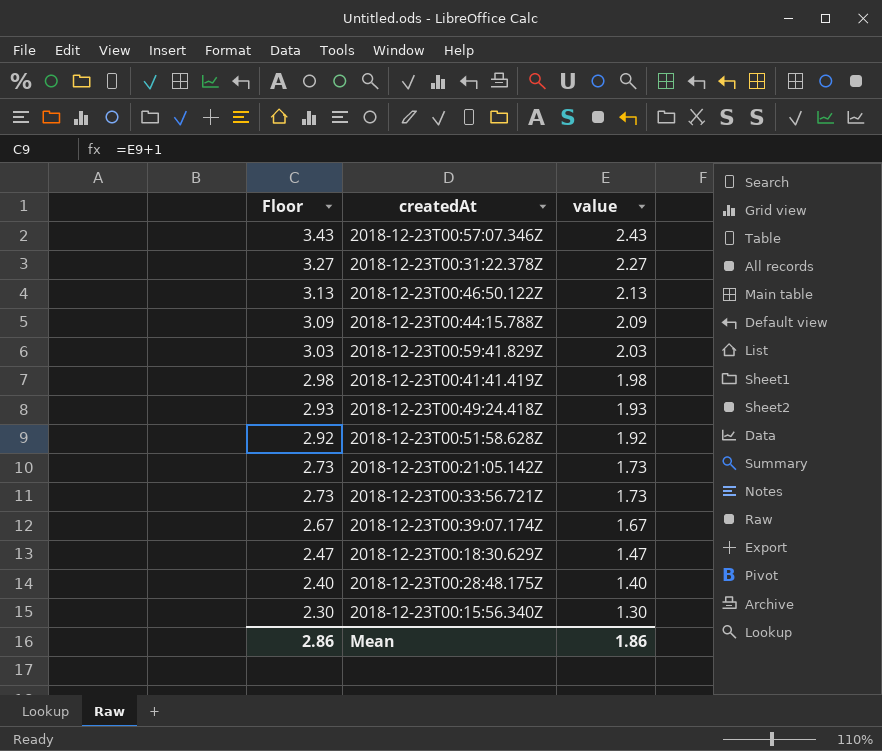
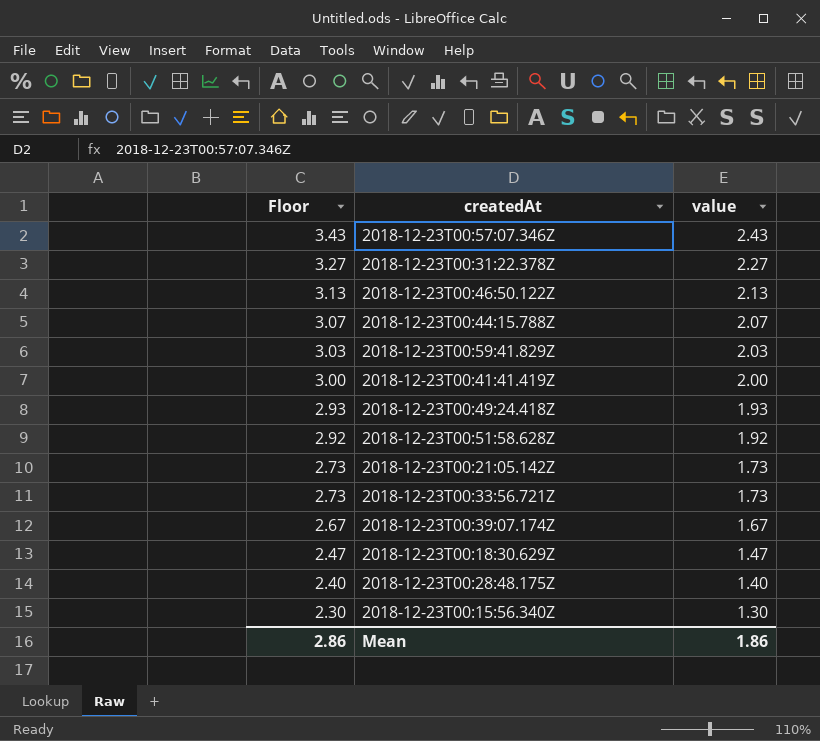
2018-12-23T00:44:15.788Z | Floor: 3.09 -> 3.07
2018-12-23T00:44:15.788Z | value: 2.09 -> 2.07
2018-12-23T00:41:41.419Z | Floor: 2.98 -> 3.00
2018-12-23T00:41:41.419Z | value: 1.98 -> 2.00

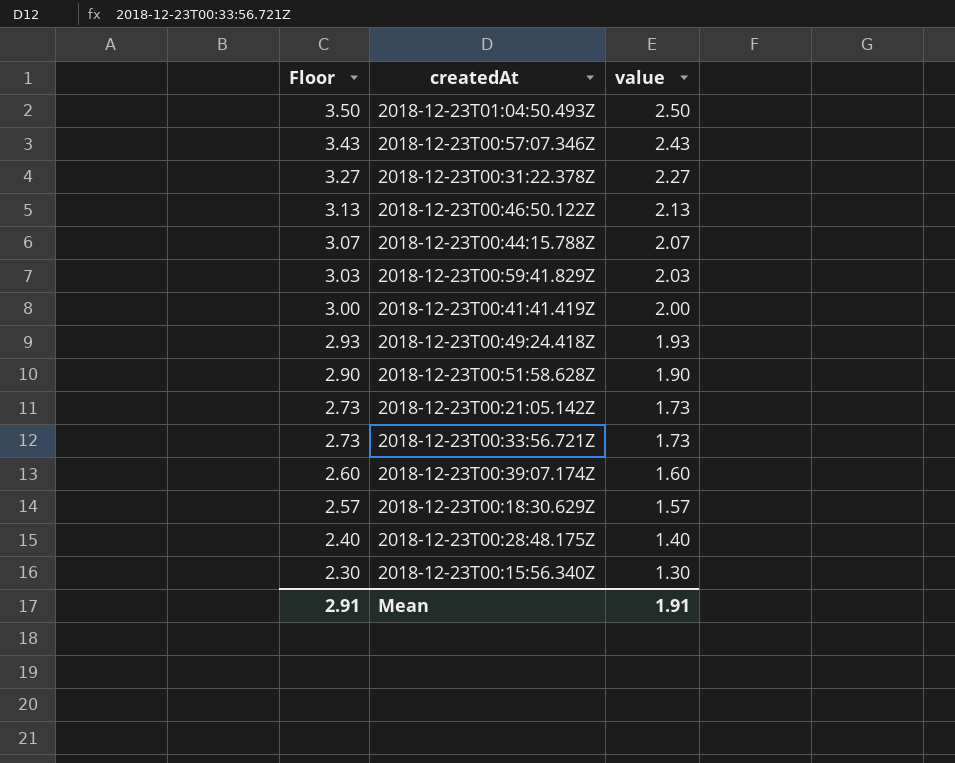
row 2018-12-23T01:04:50.493Z: none -> 3.50 | 2.50
2018-12-23T00:51:58.628Z | Floor: 2.92 -> 2.90
2018-12-23T00:51:58.628Z | value: 1.92 -> 1.90
2018-12-23T00:39:07.174Z | Floor: 2.67 -> 2.60
2018-12-23T00:39:07.174Z | value: 1.67 -> 1.60
2018-12-23T00:18:30.629Z | Floor: 2.47 -> 2.57
2018-12-23T00:18:30.629Z | value: 1.47 -> 1.57
Mean | Floor: 2.86 -> 2.91
Mean | value: 1.86 -> 1.91

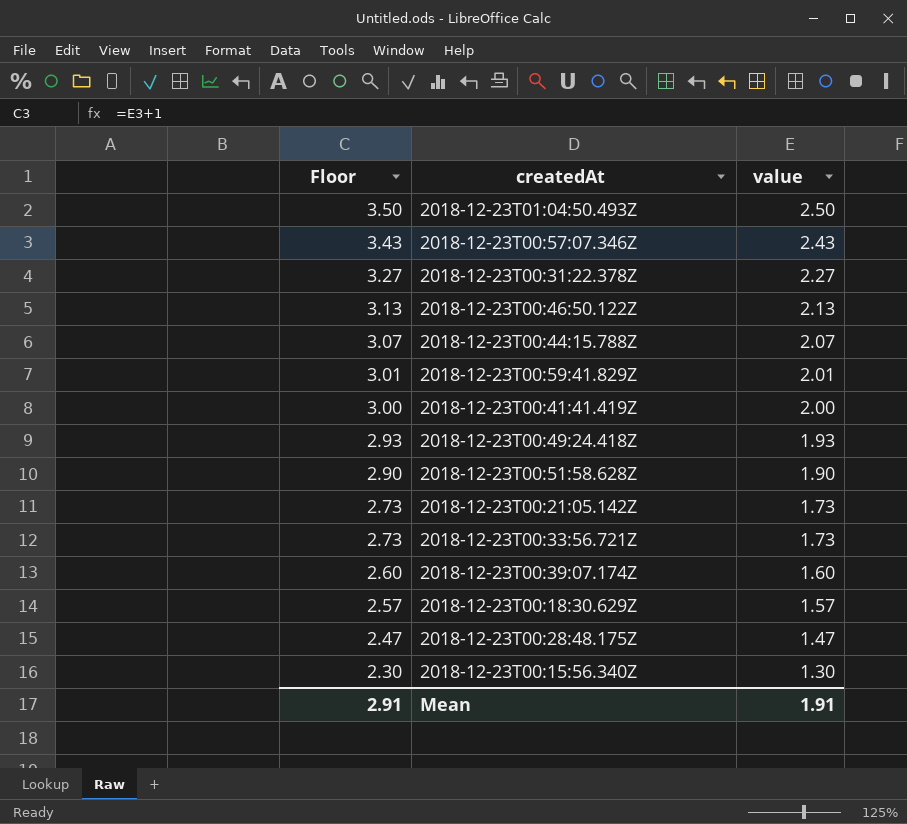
2018-12-23T00:59:41.829Z | Floor: 3.03 -> 3.01
2018-12-23T00:59:41.829Z | value: 2.03 -> 2.01
2018-12-23T00:28:48.175Z | Floor: 2.40 -> 2.47
2018-12-23T00:28:48.175Z | value: 1.40 -> 1.47

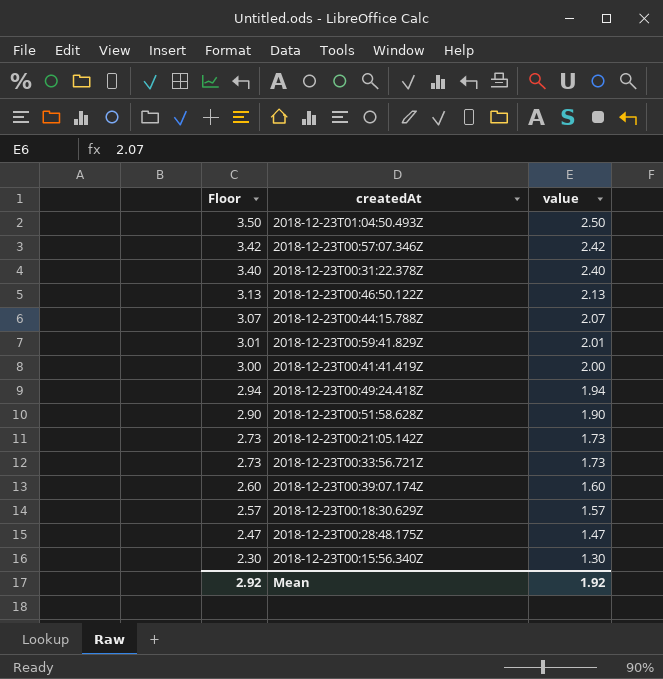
2018-12-23T00:57:07.346Z | Floor: 3.43 -> 3.42
2018-12-23T00:57:07.346Z | value: 2.43 -> 2.42
2018-12-23T00:31:22.378Z | Floor: 3.27 -> 3.40
2018-12-23T00:31:22.378Z | value: 2.27 -> 2.40
2018-12-23T00:49:24.418Z | Floor: 2.93 -> 2.94
2018-12-23T00:49:24.418Z | value: 1.93 -> 1.94
Mean | Floor: 2.91 -> 2.92
Mean | value: 1.91 -> 1.92

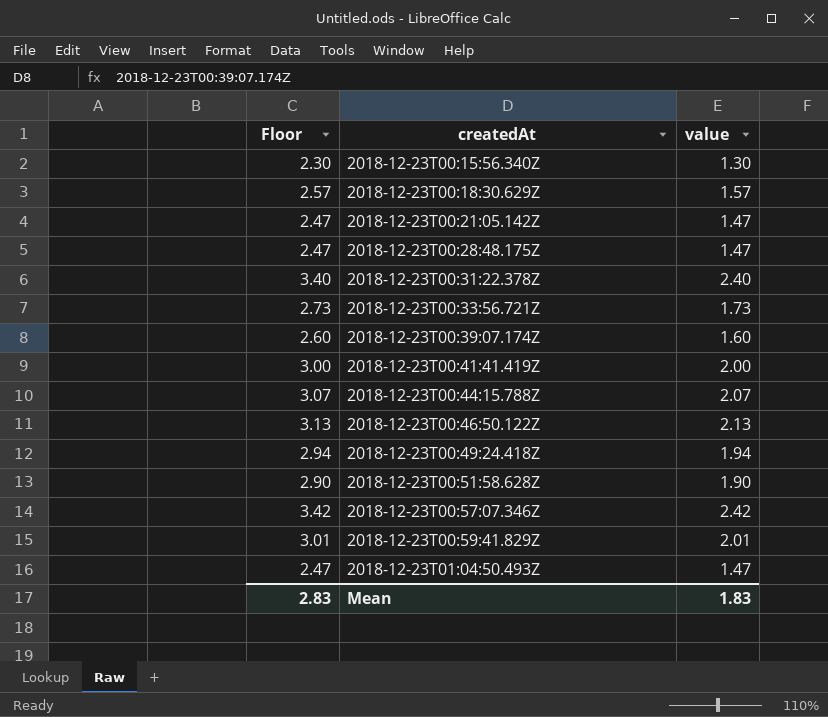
row order: Floor descending -> createdAt ascending
2018-12-23T00:21:05.142Z | Floor: 2.73 -> 2.47
2018-12-23T00:21:05.142Z | value: 1.73 -> 1.47
2018-12-23T01:04:50.493Z | Floor: 3.50 -> 2.47
2018-12-23T01:04:50.493Z | value: 2.50 -> 1.47
Mean | Floor: 2.92 -> 2.83
Mean | value: 1.92 -> 1.83

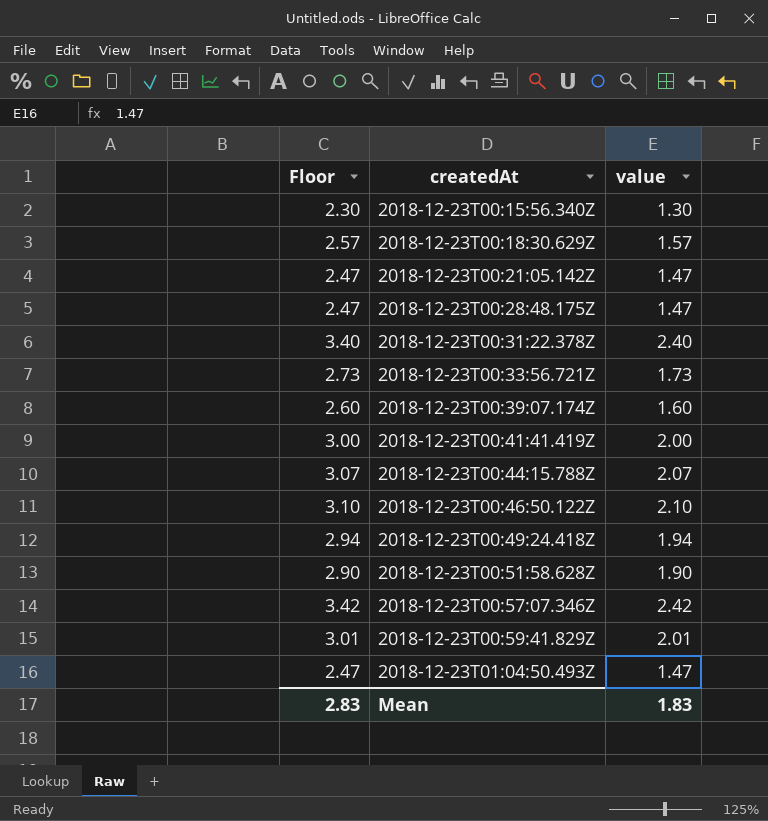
2018-12-23T00:46:50.122Z | Floor: 3.13 -> 3.10
2018-12-23T00:46:50.122Z | value: 2.13 -> 2.10

